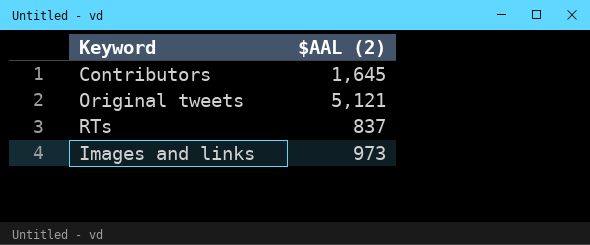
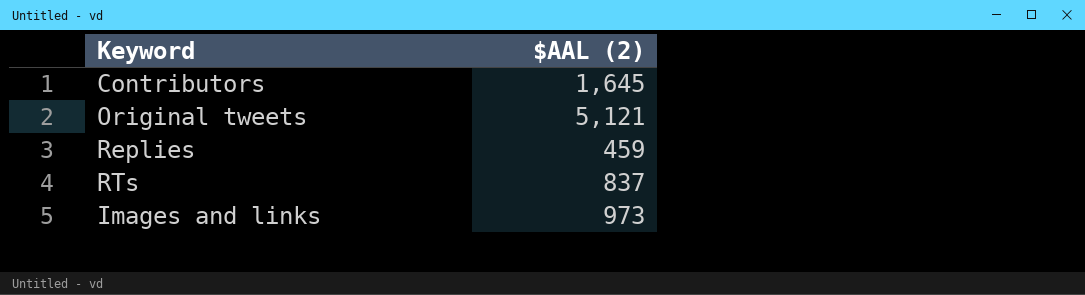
row Replies: none -> 459

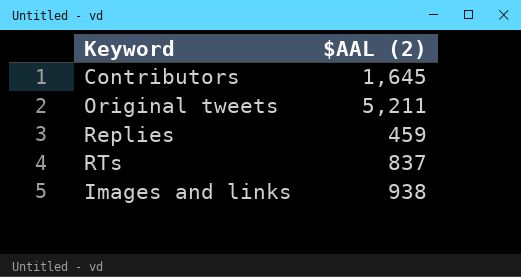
Original tweets | $AAL (2): 5,121 -> 5,211
Images and links | $AAL (2): 973 -> 938

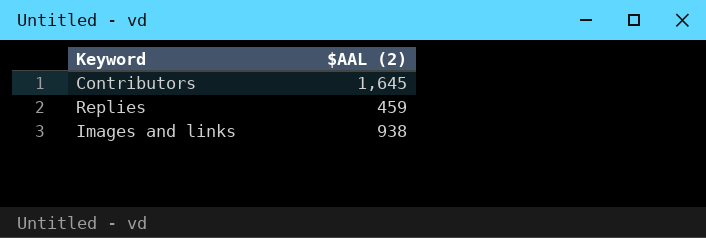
row Original tweets: 5,211 -> none
row RTs: 837 -> none

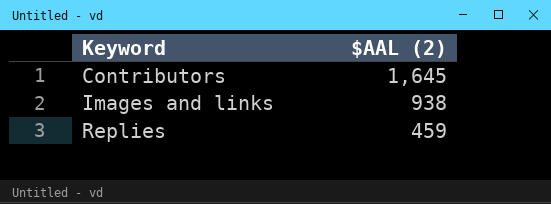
row order: none -> Keyword ascending

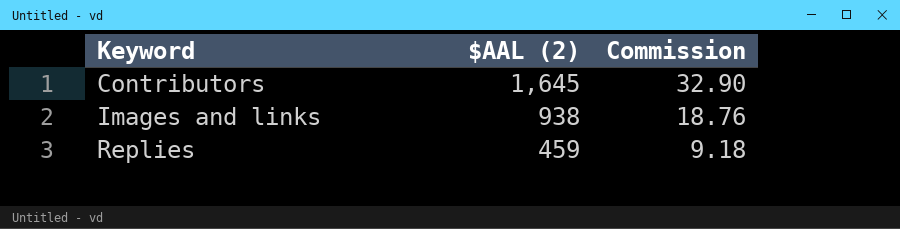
column Commission | formula: none -> [$AAL (2)] * 0.02

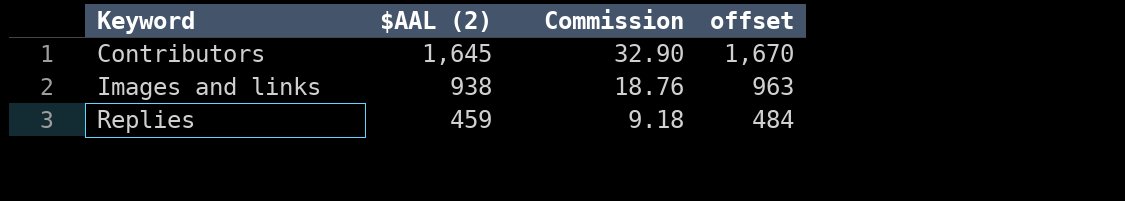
column offset | formula: none -> [$AAL (2)] + 25

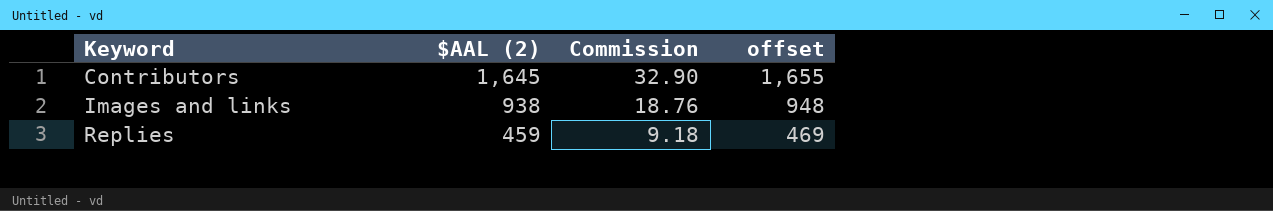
column offset | formula: [$AAL (2)] + 25 -> [$AAL (2)] + 10

